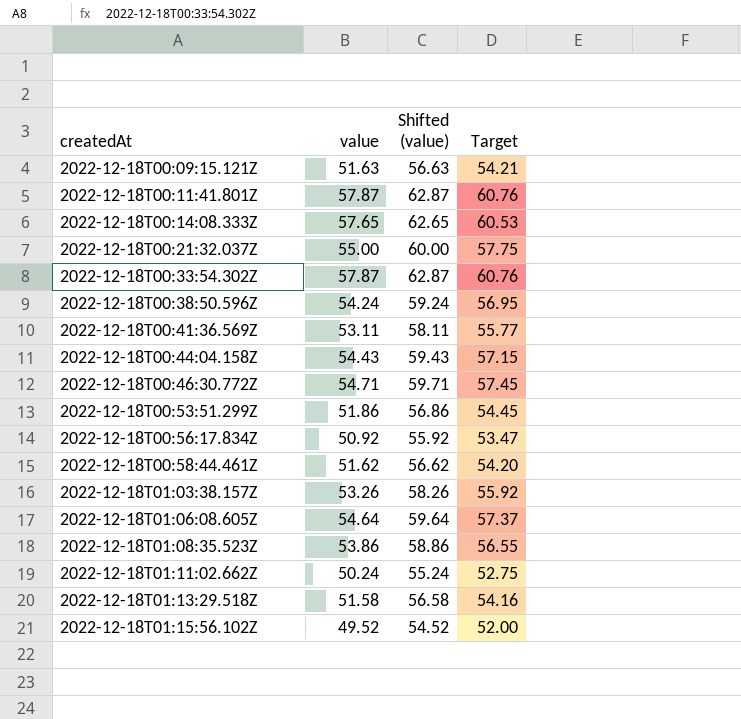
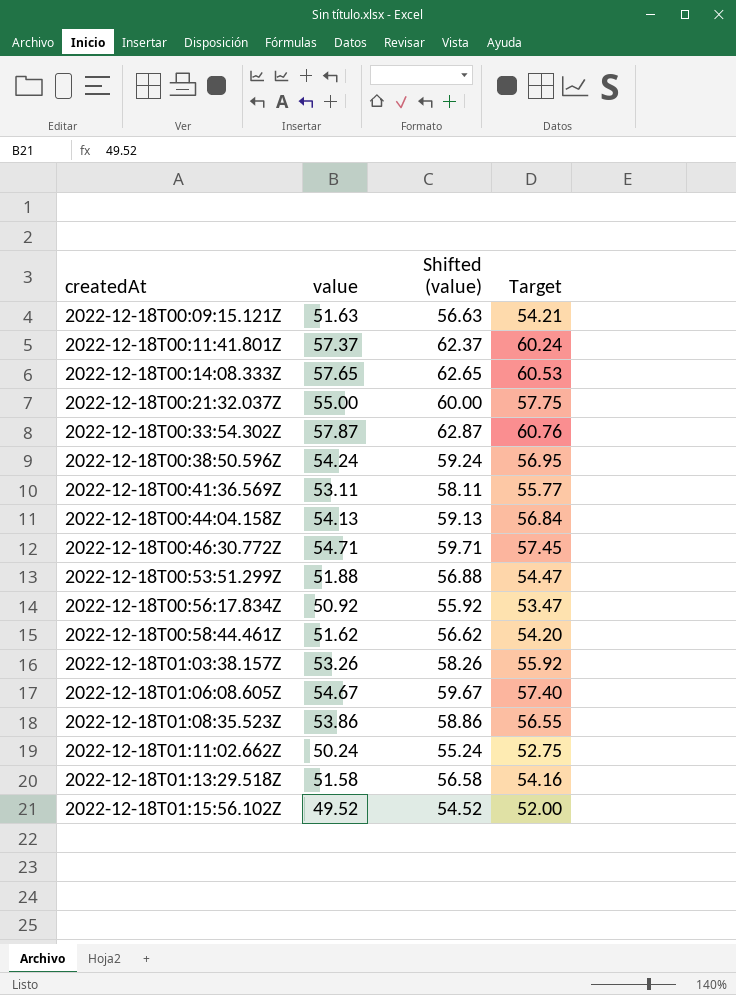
2022-12-18T00:11:41.801Z | value: 57.87 -> 57.37
2022-12-18T00:11:41.801Z | Shifted (value): 62.87 -> 62.37
2022-12-18T00:11:41.801Z | Target: 60.76 -> 60.24
2022-12-18T00:44:04.158Z | value: 54.43 -> 54.13
2022-12-18T00:44:04.158Z | Shifted (value): 59.43 -> 59.13
2022-12-18T00:44:04.158Z | Target: 57.15 -> 56.84
2022-12-18T00:53:51.299Z | value: 51.86 -> 51.88
2022-12-18T00:53:51.299Z | Shifted (value): 56.86 -> 56.88
2022-12-18T00:53:51.299Z | Target: 54.45 -> 54.47
2022-12-18T01:06:08.605Z | value: 54.64 -> 54.67
2022-12-18T01:06:08.605Z | Shifted (value): 59.64 -> 59.67
2022-12-18T01:06:08.605Z | Target: 57.37 -> 57.40

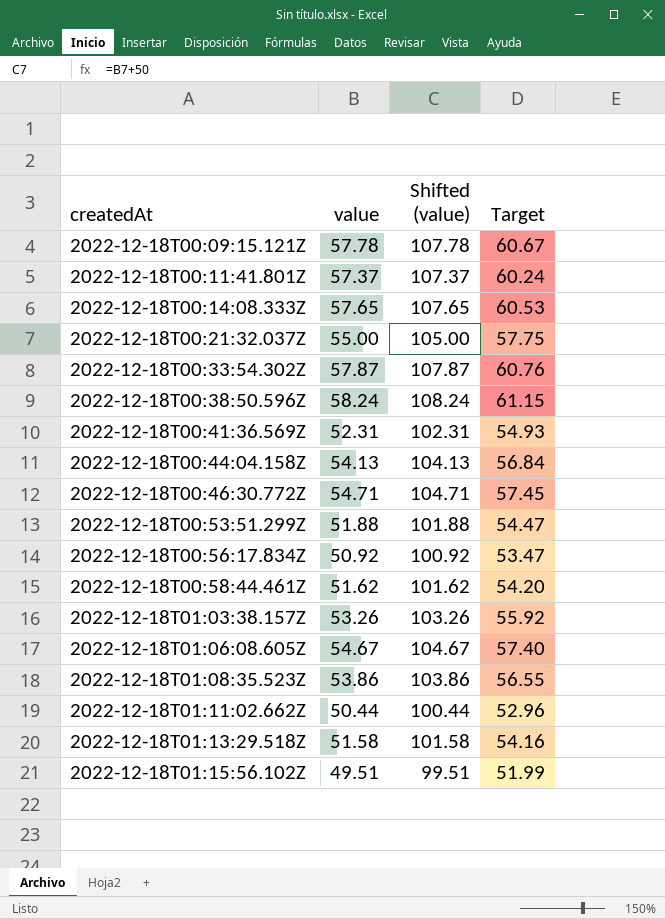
column Shifted (value) | formula: [value] + 5 -> [value] + 50
2022-12-18T00:09:15.121Z | value: 51.63 -> 57.78
2022-12-18T00:09:15.121Z | Target: 54.21 -> 60.67
2022-12-18T00:38:50.596Z | value: 54.24 -> 58.24
2022-12-18T00:38:50.596Z | Target: 56.95 -> 61.15
2022-12-18T00:41:36.569Z | value: 53.11 -> 52.31
2022-12-18T00:41:36.569Z | Target: 55.77 -> 54.93
2022-12-18T01:11:02.662Z | value: 50.24 -> 50.44
2022-12-18T01:11:02.662Z | Target: 52.75 -> 52.96
2022-12-18T01:15:56.102Z | value: 49.52 -> 49.51
2022-12-18T01:15:56.102Z | Target: 52.00 -> 51.99

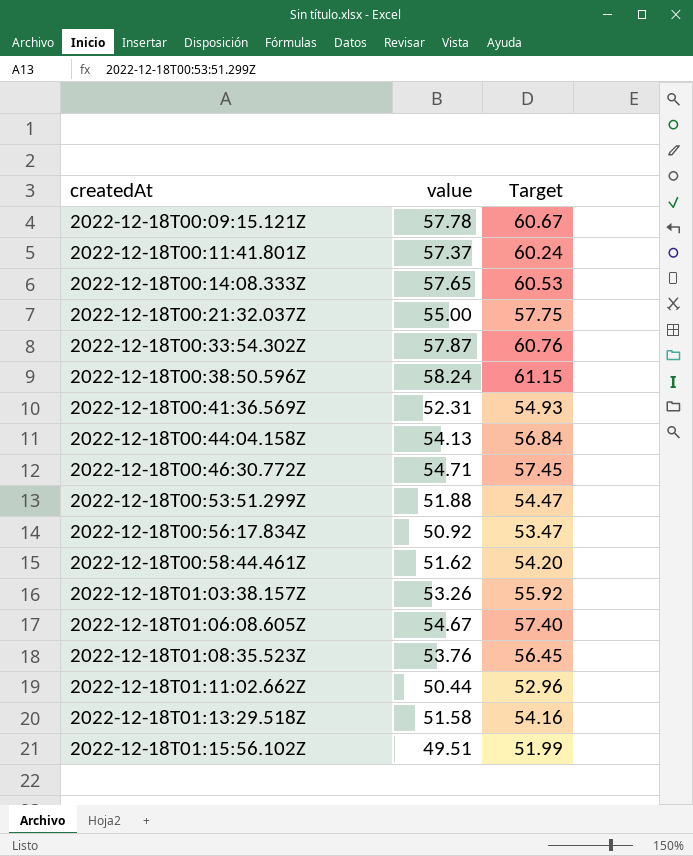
column Shifted (value) | formula: [value] + 50 -> none
2022-12-18T01:08:35.523Z | value: 53.86 -> 53.76
2022-12-18T01:08:35.523Z | Target: 56.55 -> 56.45

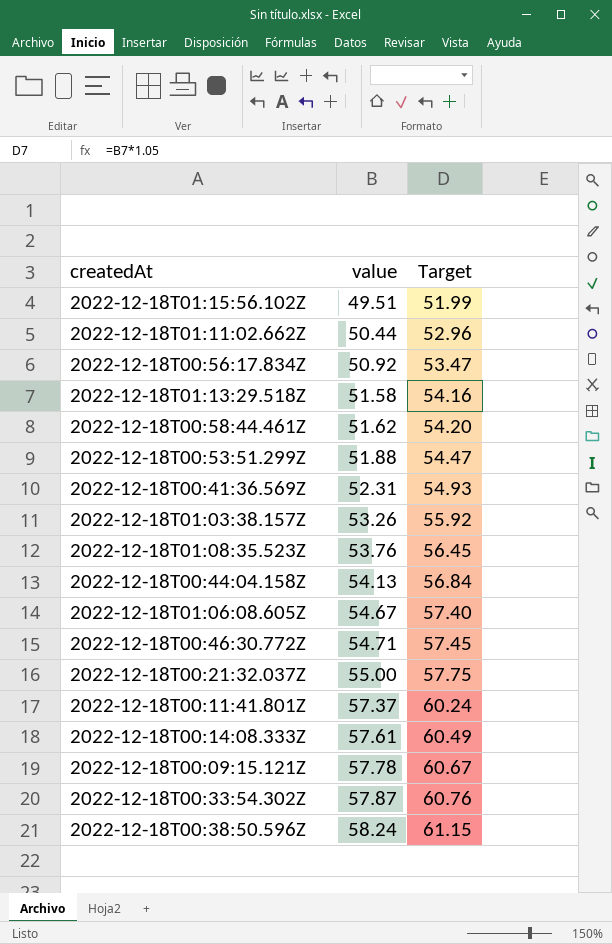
row order: createdAt ascending -> value ascending
2022-12-18T00:14:08.333Z | value: 57.65 -> 57.61
2022-12-18T00:14:08.333Z | Target: 60.53 -> 60.49

